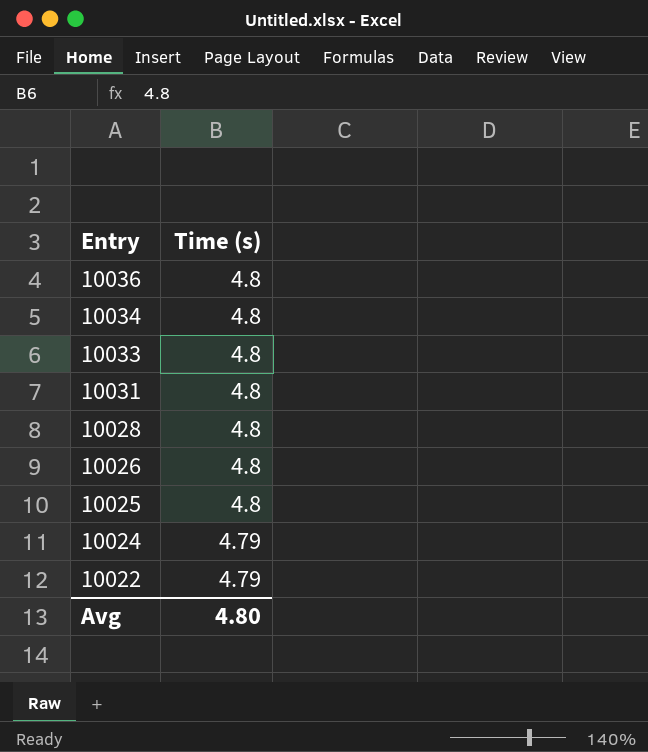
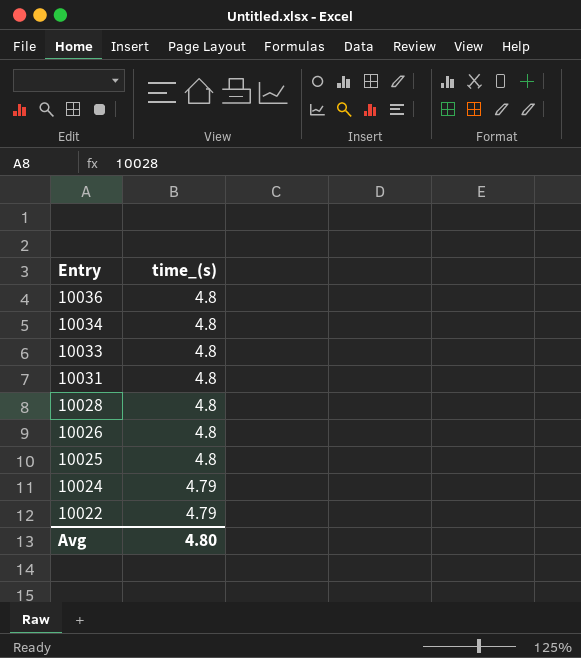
column name: Time (s) -> time_(s)

